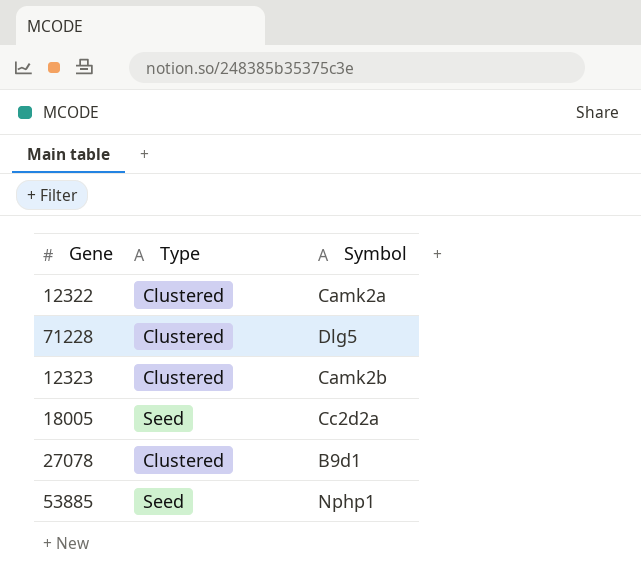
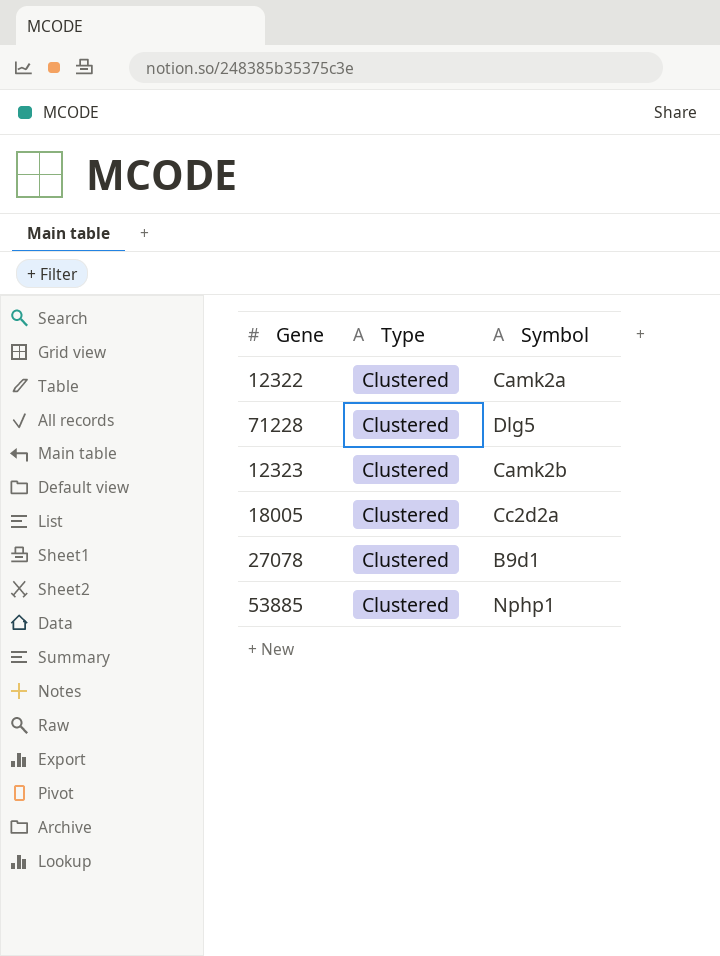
18005 | Type: Seed -> Clustered
53885 | Type: Seed -> Clustered

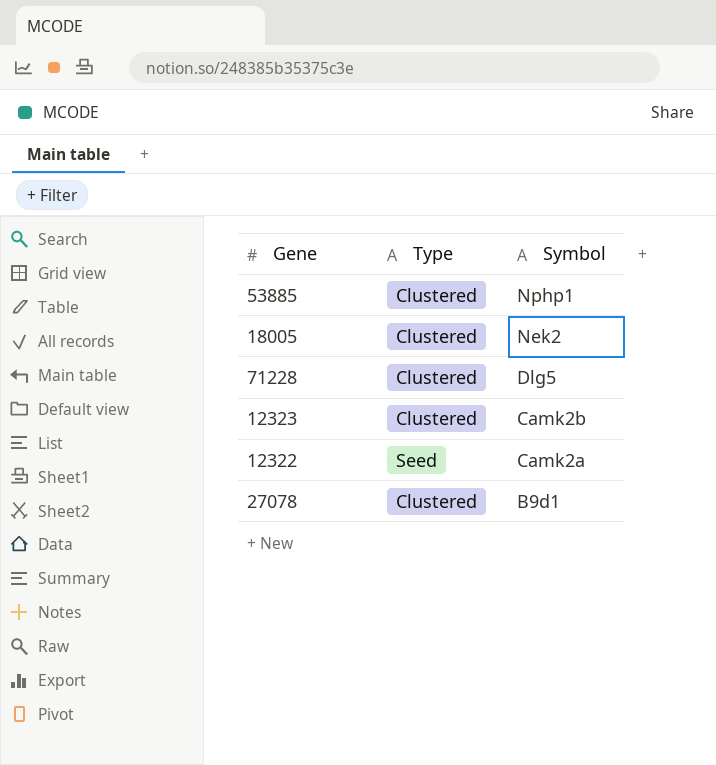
row order: none -> Symbol descending
18005 | Symbol: Cc2d2a -> Nek2
12322 | Type: Clustered -> Seed

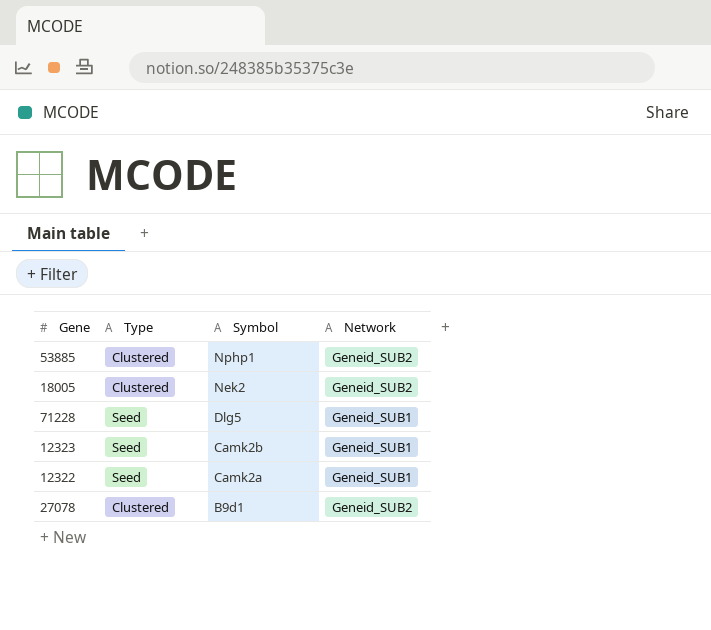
column Network | position: none -> 4
71228 | Type: Clustered -> Seed
12323 | Type: Clustered -> Seed

